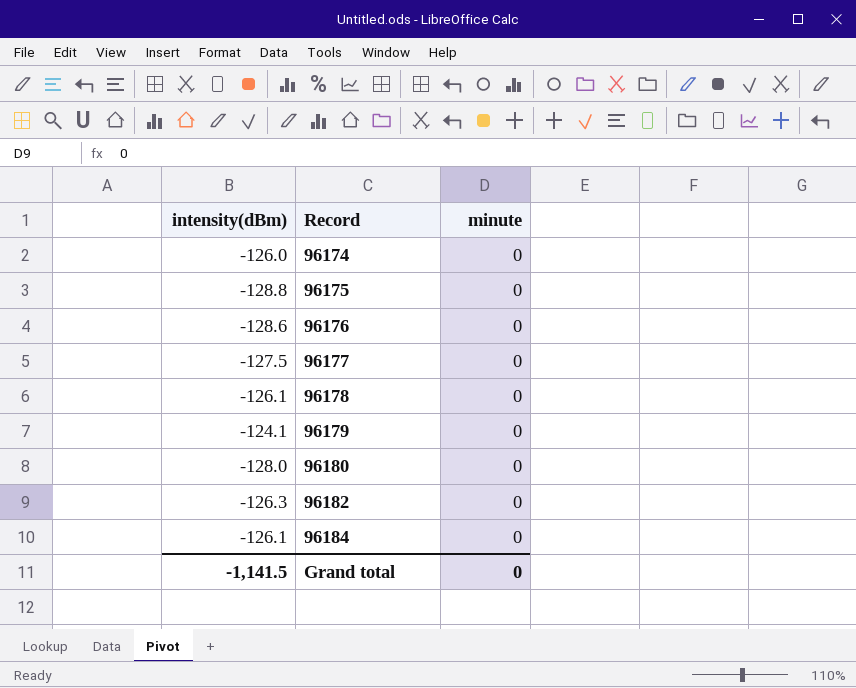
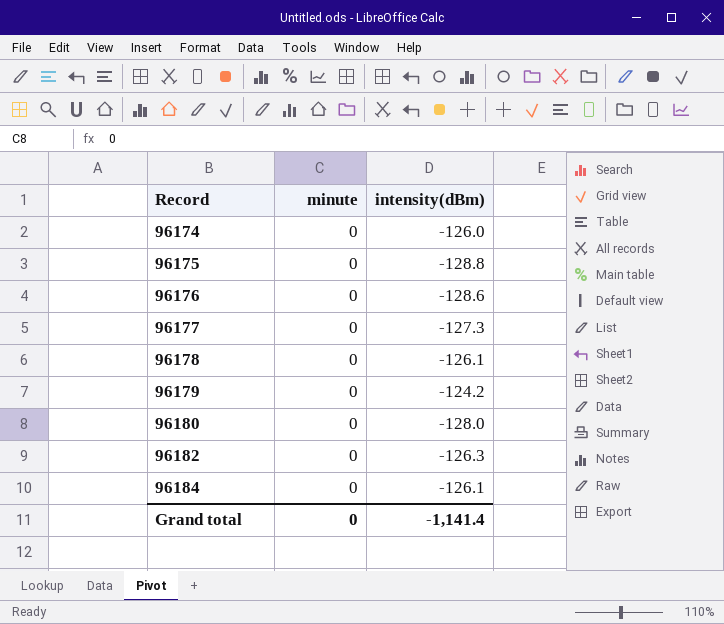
column intensity(dBm) | position: 1 -> 3
96177 | intensity(dBm): -127.5 -> -127.3
96179 | intensity(dBm): -124.1 -> -124.2
Grand total | intensity(dBm): -1,141.5 -> -1,141.4

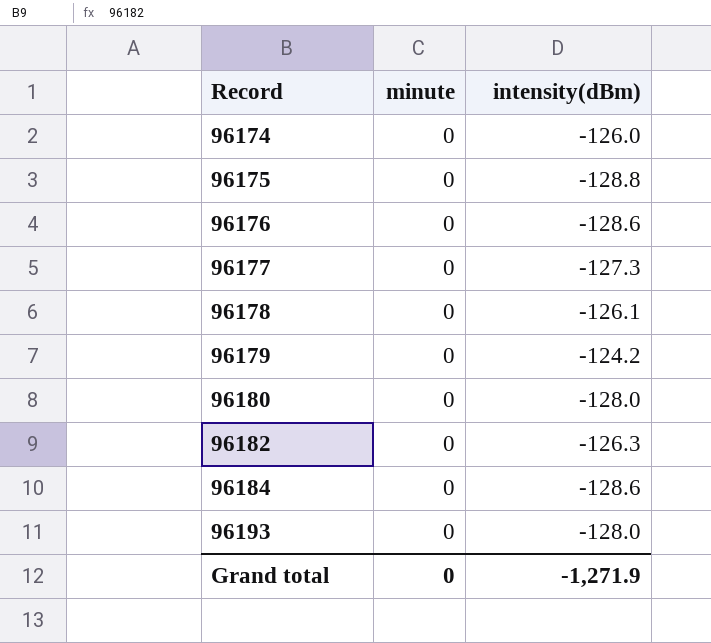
96184 | intensity(dBm): -126.1 -> -128.6
row 96193: none -> 0 | -128.0
Grand total | intensity(dBm): -1,141.4 -> -1,271.9

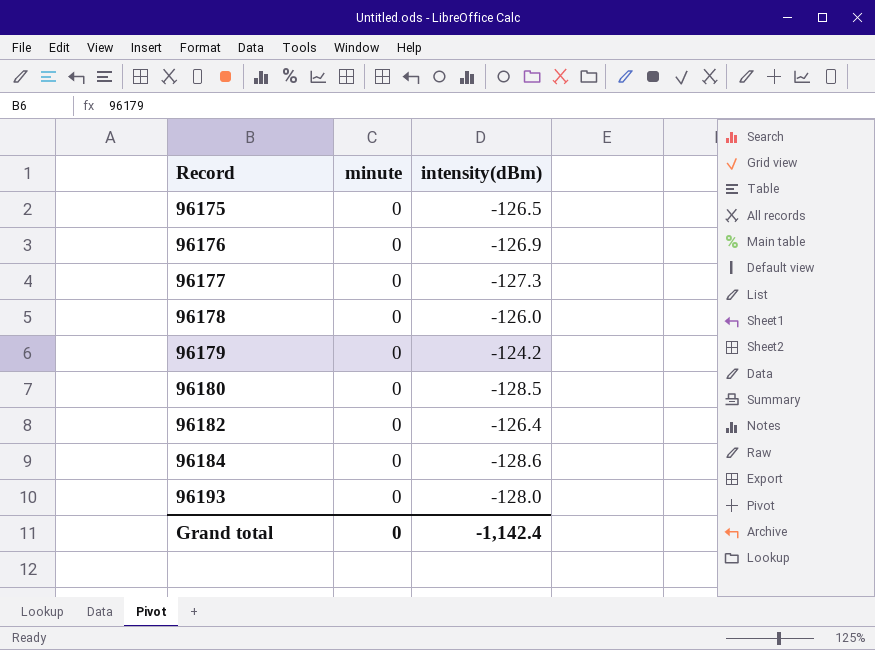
row 96174: 0 | -126.0 -> none
96175 | intensity(dBm): -128.8 -> -126.5
96176 | intensity(dBm): -128.6 -> -126.9
96178 | intensity(dBm): -126.1 -> -126.0
96180 | intensity(dBm): -128.0 -> -128.5
96182 | intensity(dBm): -126.3 -> -126.4
Grand total | intensity(dBm): -1,271.9 -> -1,142.4

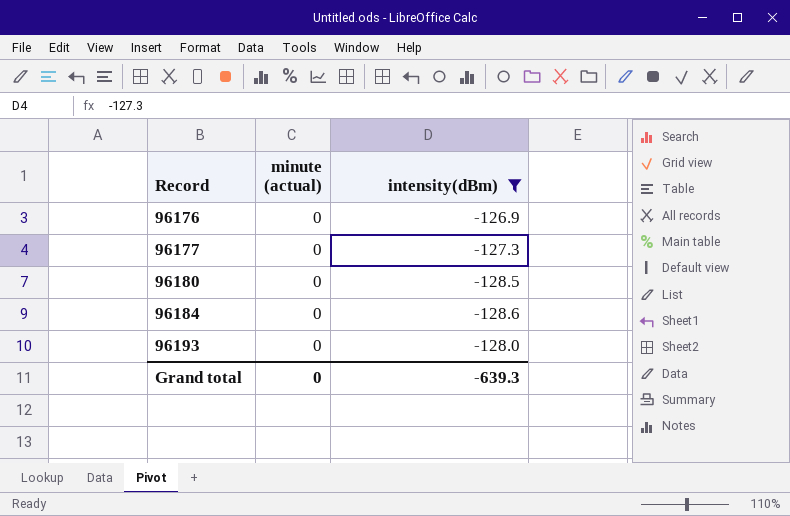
filter: none -> intensity(dBm) <= -126.9
column name: minute -> minute (actual)
Grand total | intensity(dBm): -1,142.4 -> -639.3

